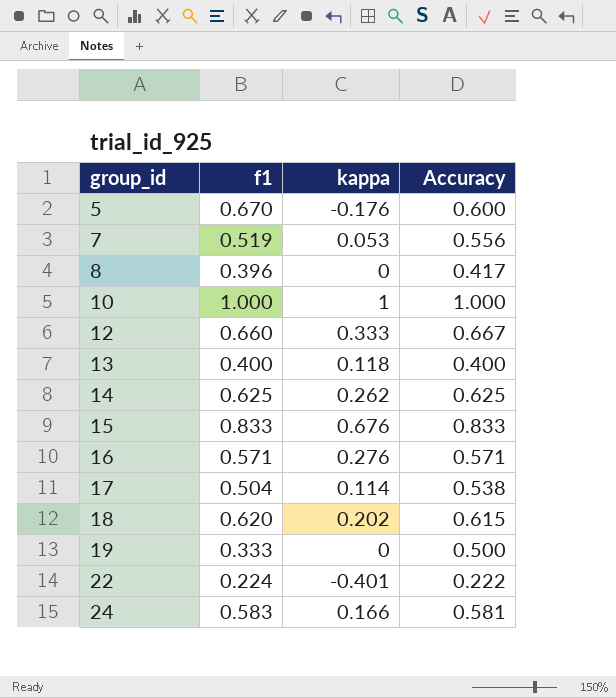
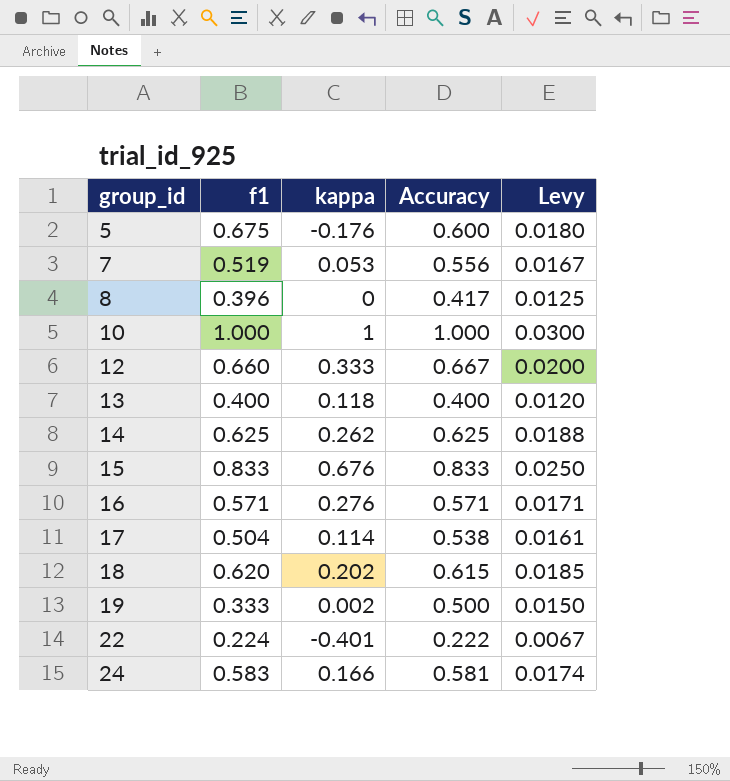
column Levy | formula: none -> [Accuracy] * 0.03
5 | f1: 0.670 -> 0.675
19 | kappa: 0 -> 0.002

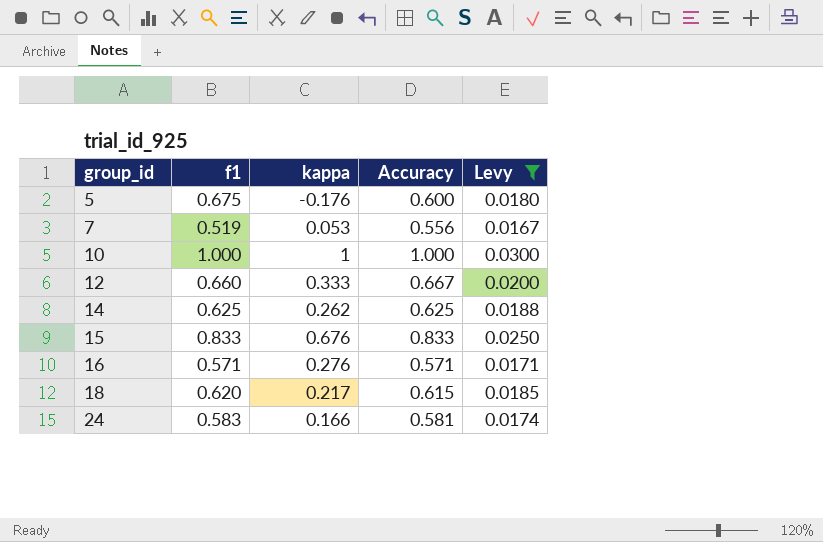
filter: none -> Levy >= 0.0167
18 | kappa: 0.202 -> 0.217

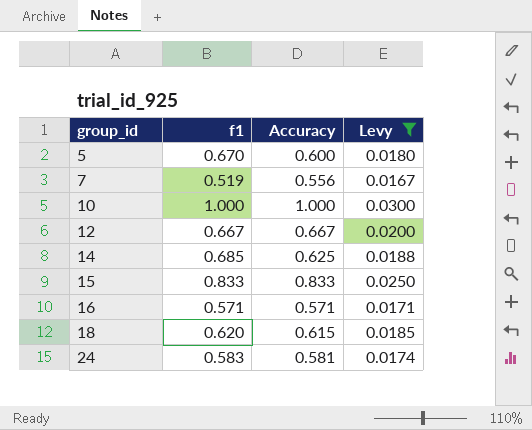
column kappa | position: 3 -> none
5 | f1: 0.675 -> 0.670
12 | f1: 0.660 -> 0.667
14 | f1: 0.625 -> 0.685

